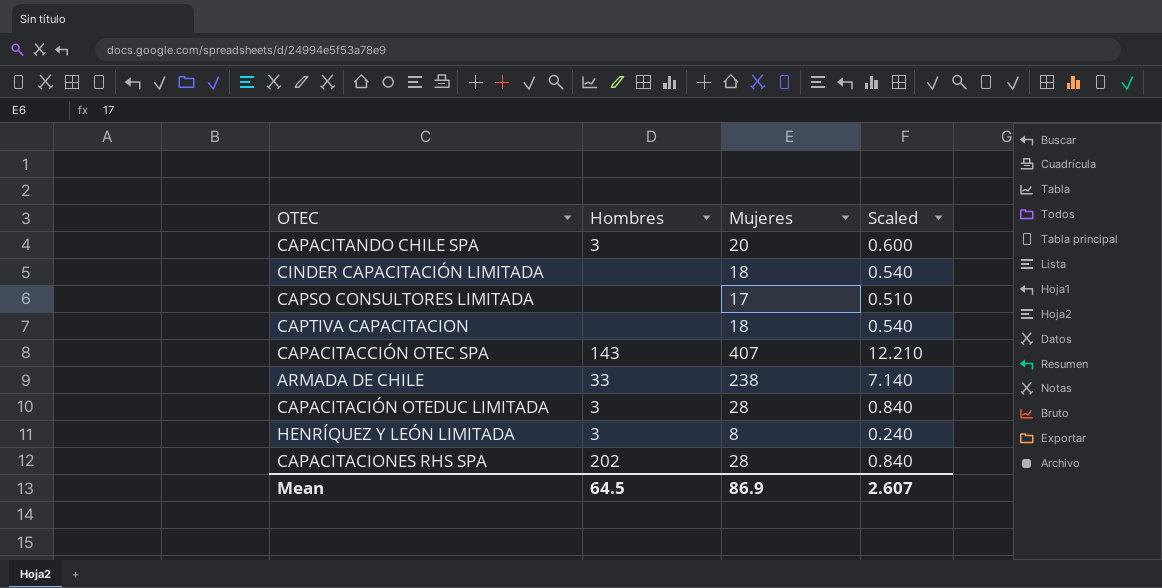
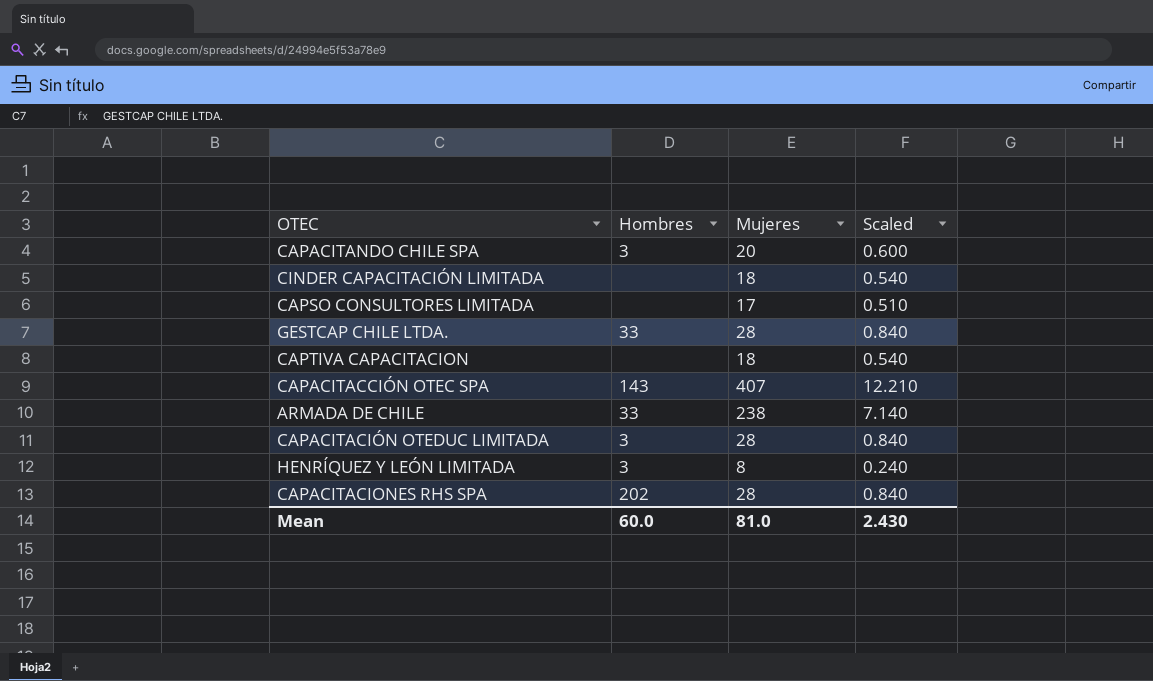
row GESTCAP CHILE LTDA.: none -> 33 | 28 | 0.840
Mean | Hombres: 64.5 -> 60.0
Mean | Mujeres: 86.9 -> 81.0
Mean | Scaled: 2.607 -> 2.430

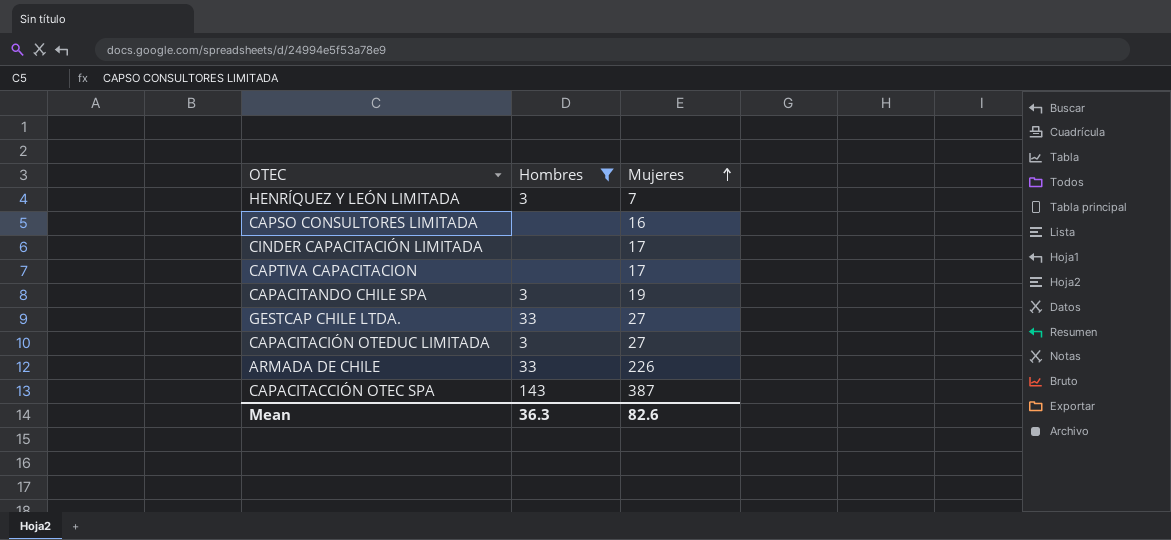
filter: none -> Hombres != 202
row order: none -> Mujeres ascending
column Scaled | formula: [Mujeres] * 0.03 -> none
HENRÍQUEZ Y LEÓN LIMITADA | Mujeres: 8 -> 7
CAPSO CONSULTORES LIMITADA | Mujeres: 17 -> 16
CINDER CAPACITACIÓN LIMITADA | Mujeres: 18 -> 17
CAPTIVA CAPACITACION | Mujeres: 18 -> 17
CAPACITANDO CHILE SPA | Mujeres: 20 -> 19
GESTCAP CHILE LTDA. | Mujeres: 28 -> 27
CAPACITACIÓN OTEDUC LIMITADA | Mujeres: 28 -> 27
ARMADA DE CHILE | Mujeres: 238 -> 226
CAPACITACCIÓN OTEC SPA | Mujeres: 407 -> 387
Mean | Hombres: 60.0 -> 36.3
Mean | Mujeres: 81.0 -> 82.6

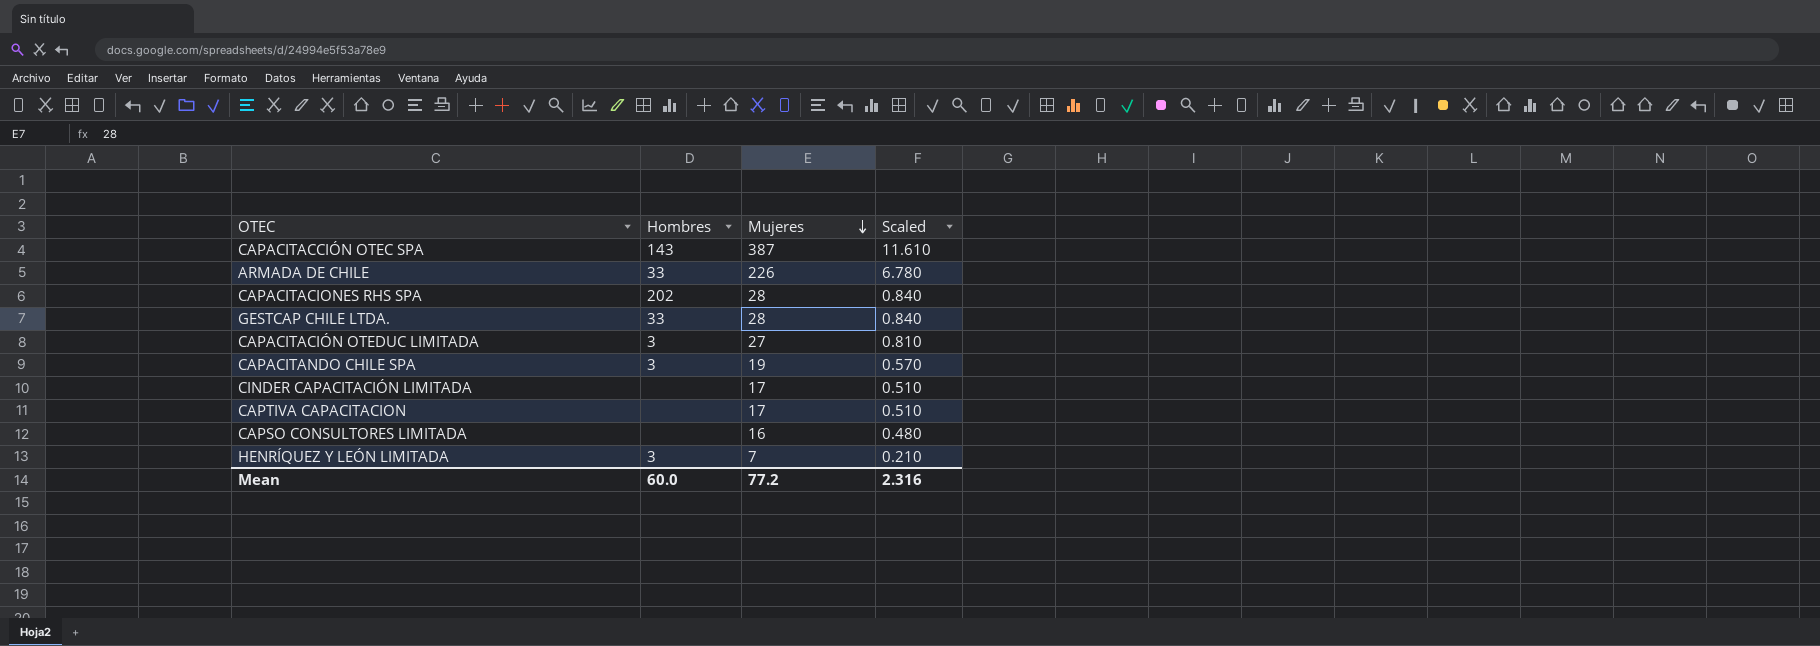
filter: Hombres != 202 -> none
row order: Mujeres ascending -> Mujeres descending
column Scaled | formula: none -> [Mujeres] * 0.03
GESTCAP CHILE LTDA. | Mujeres: 27 -> 28
Mean | Hombres: 36.3 -> 60.0
Mean | Mujeres: 82.6 -> 77.2

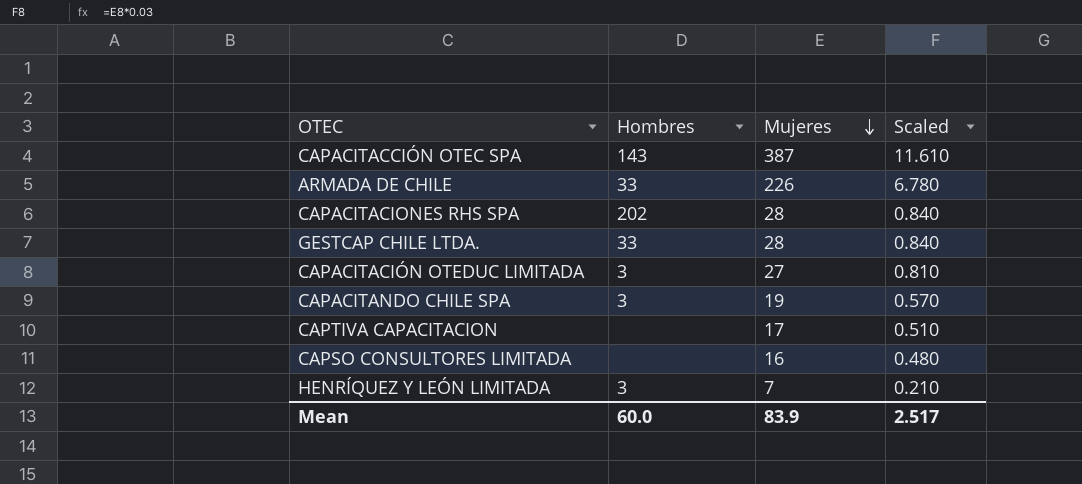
row CINDER CAPACITACIÓN LIMITADA: none | 17 | 0.510 -> none
Mean | Mujeres: 77.2 -> 83.9
Mean | Scaled: 2.316 -> 2.517

